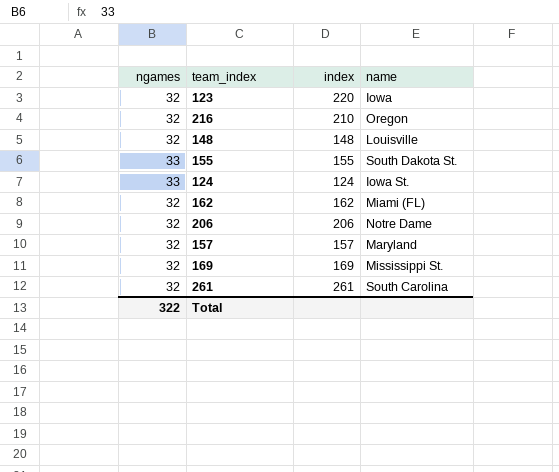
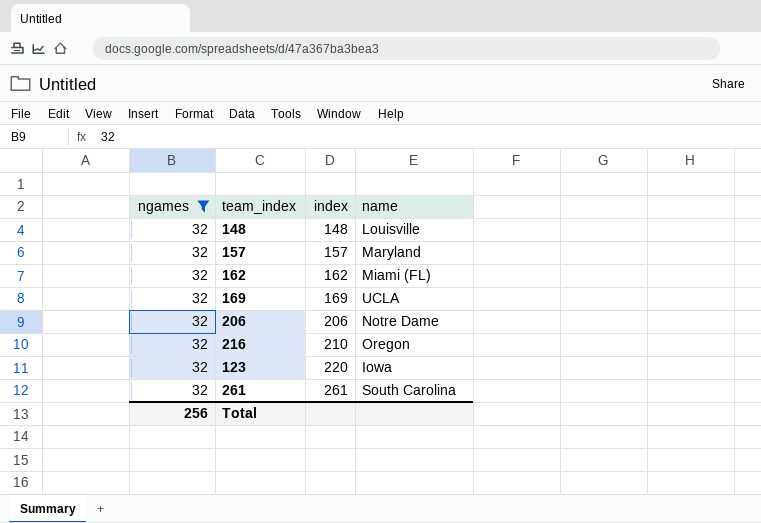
filter: none -> ngames = 32
row order: none -> index ascending
169 | name: Mississippi St. -> UCLA
Total | ngames: 322 -> 256

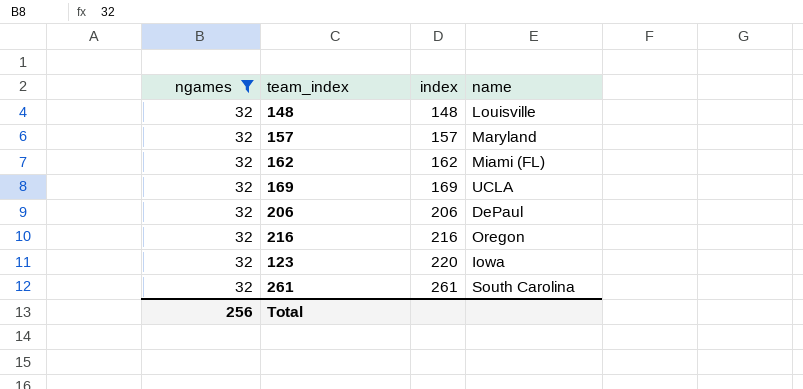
206 | name: Notre Dame -> DePaul
216 | index: 210 -> 216

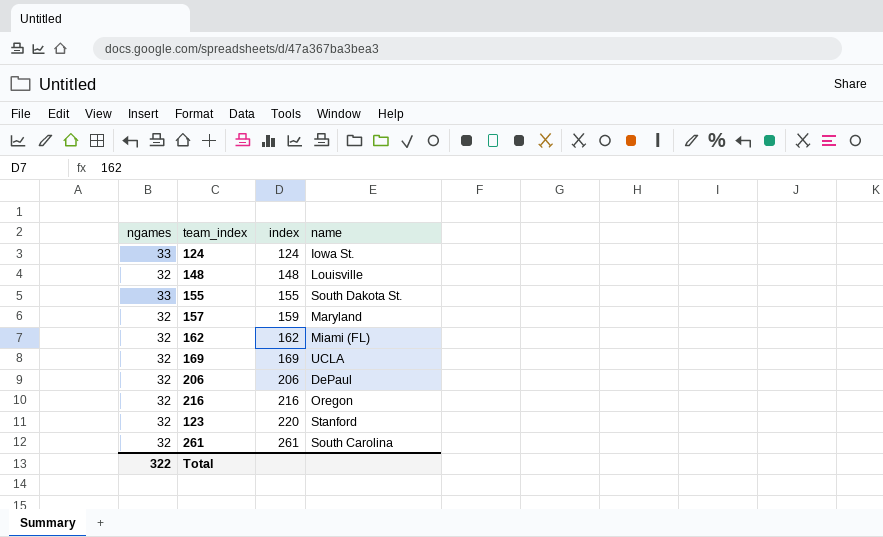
filter: ngames = 32 -> none
157 | index: 157 -> 159
123 | name: Iowa -> Stanford
Total | ngames: 256 -> 322

